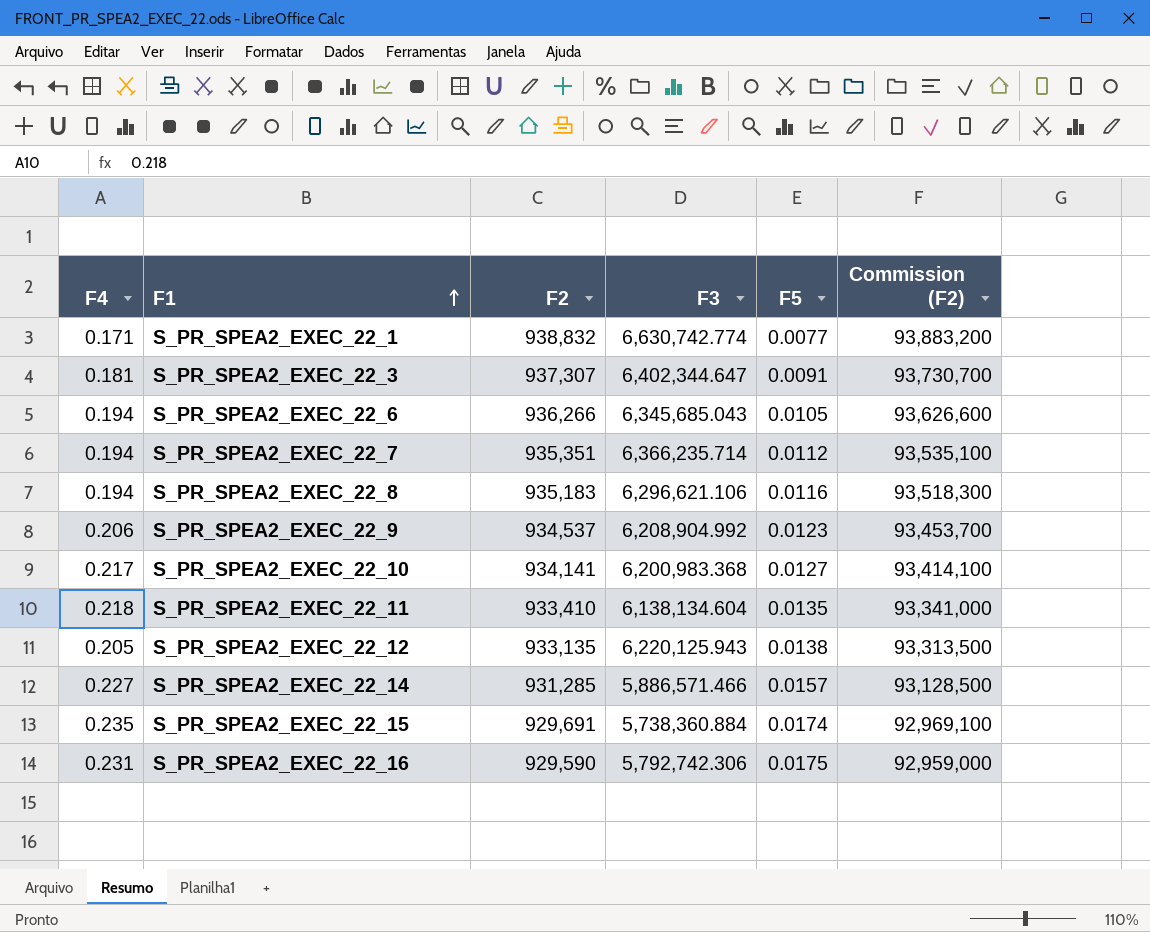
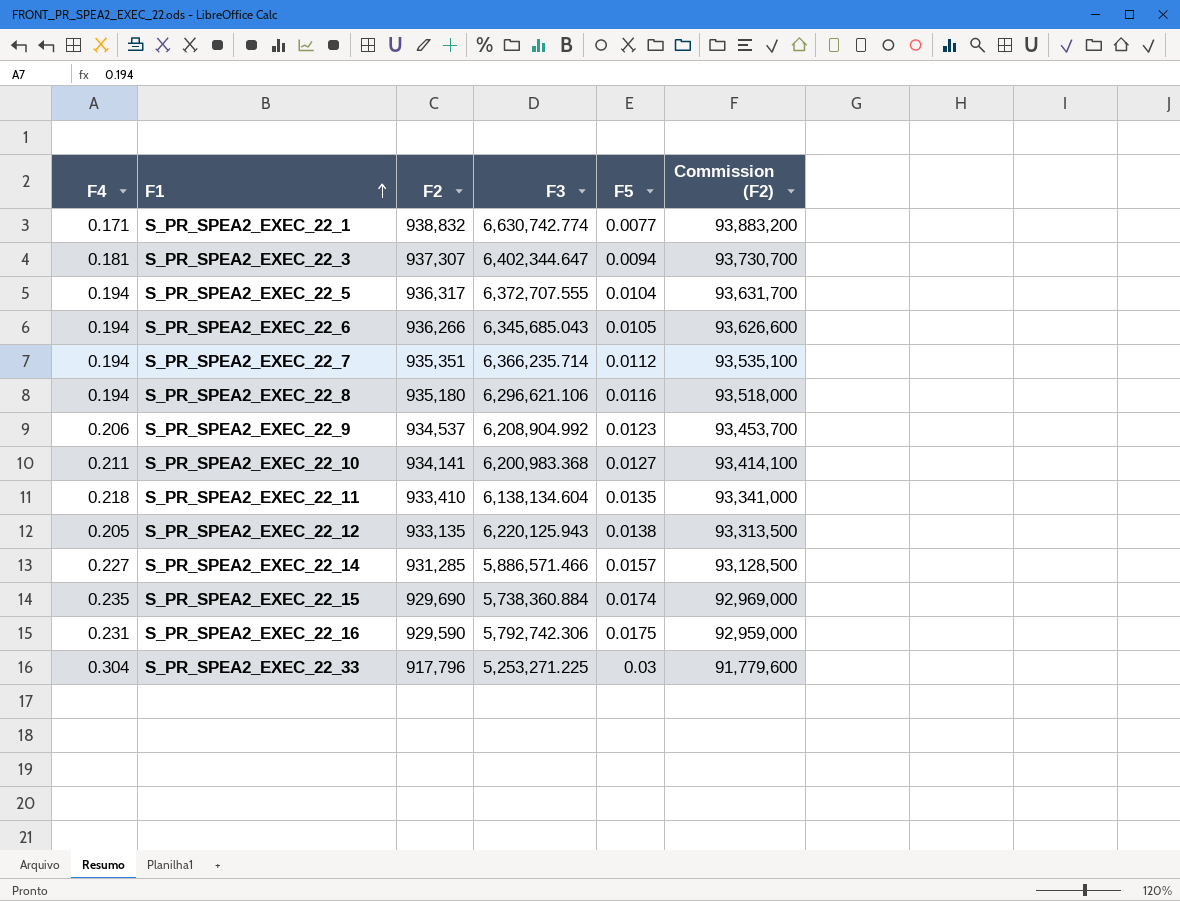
S_PR_SPEA2_EXEC_22_3 | F5: 0.0091 -> 0.0094
row S_PR_SPEA2_EXEC_22_5: none -> 0.194 | 936,317 | 6,372,707.555 | 0.0104 | 93,631,700
S_PR_SPEA2_EXEC_22_8 | F2: 935,183 -> 935,180
S_PR_SPEA2_EXEC_22_8 | Commission (F2): 93,518,300 -> 93,518,000
S_PR_SPEA2_EXEC_22_10 | F4: 0.217 -> 0.211
S_PR_SPEA2_EXEC_22_15 | F2: 929,691 -> 929,690
S_PR_SPEA2_EXEC_22_15 | Commission (F2): 92,969,100 -> 92,969,000
row S_PR_SPEA2_EXEC_22_33: none -> 0.304 | 917,796 | 5,253,271.225 | 0.03 | 91,779,600

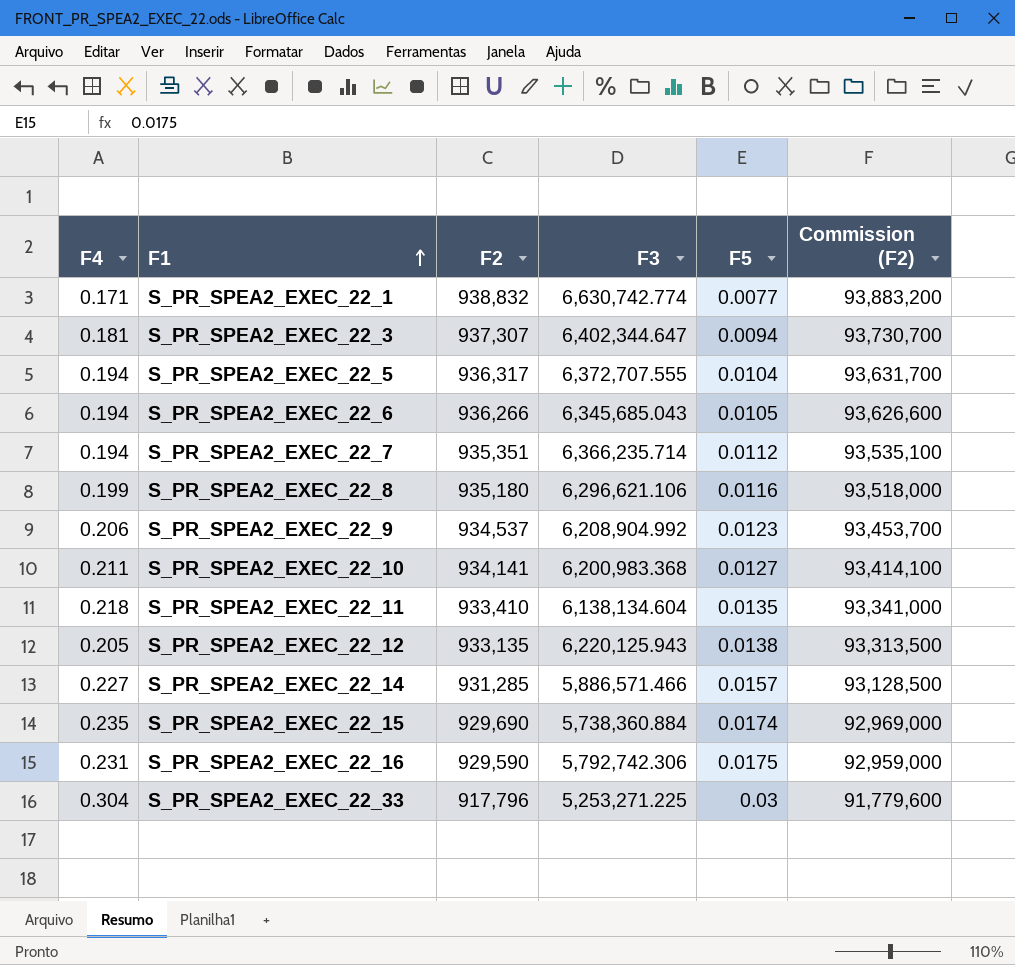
S_PR_SPEA2_EXEC_22_8 | F4: 0.194 -> 0.199

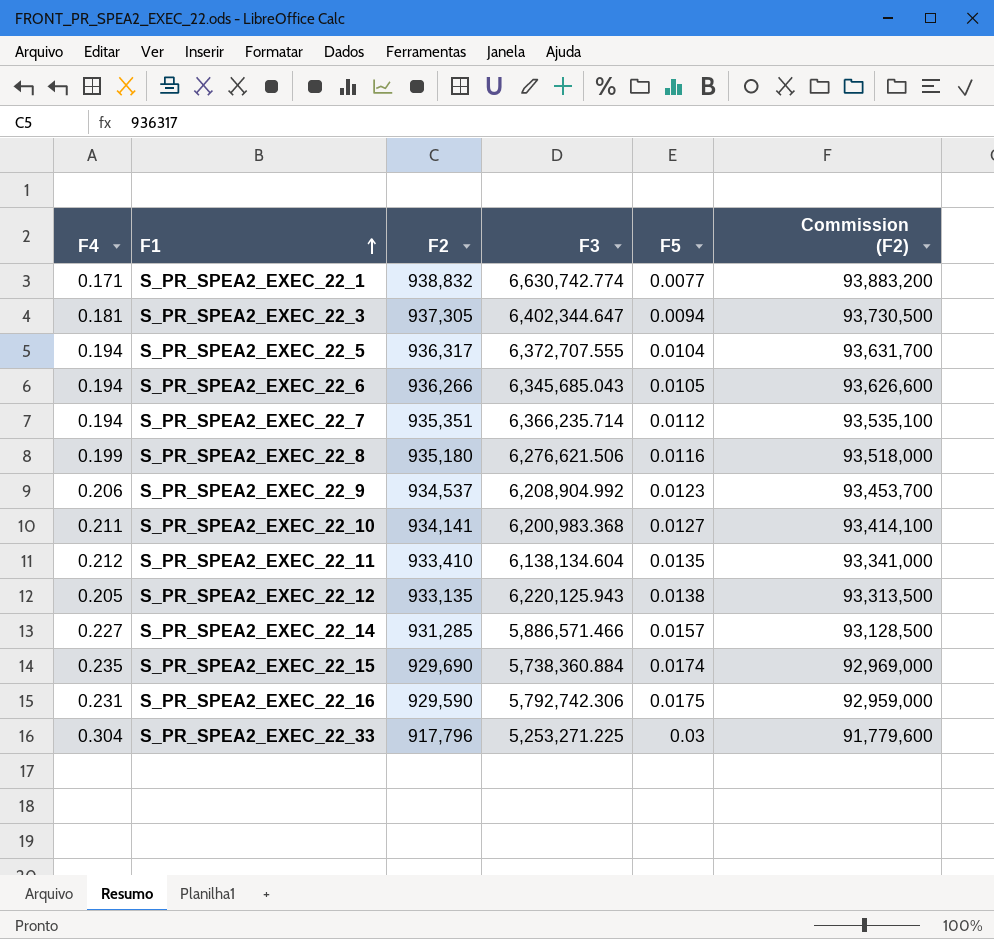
S_PR_SPEA2_EXEC_22_3 | F2: 937,307 -> 937,305
S_PR_SPEA2_EXEC_22_3 | Commission (F2): 93,730,700 -> 93,730,500
S_PR_SPEA2_EXEC_22_8 | F3: 6,296,621.106 -> 6,276,621.506
S_PR_SPEA2_EXEC_22_11 | F4: 0.218 -> 0.212

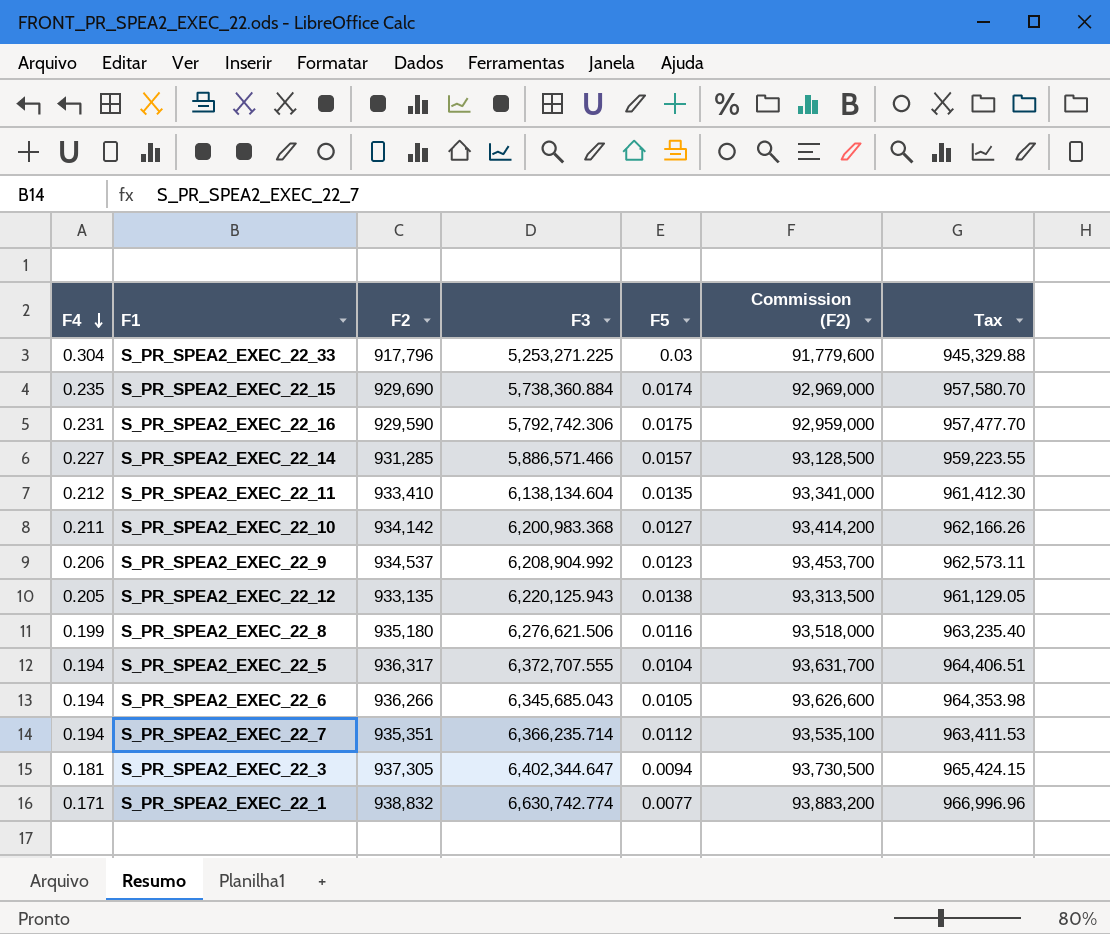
row order: F1 ascending -> F4 descending
column Tax | formula: none -> [F2] * 1.03
S_PR_SPEA2_EXEC_22_10 | F2: 934,141 -> 934,142
S_PR_SPEA2_EXEC_22_10 | Commission (F2): 93,414,100 -> 93,414,200

